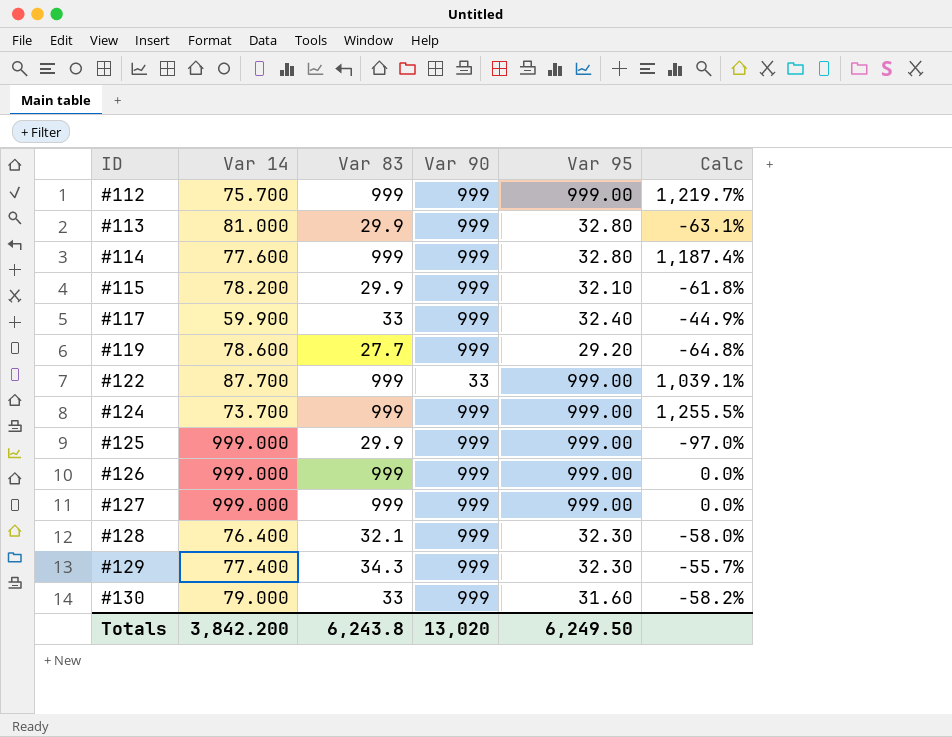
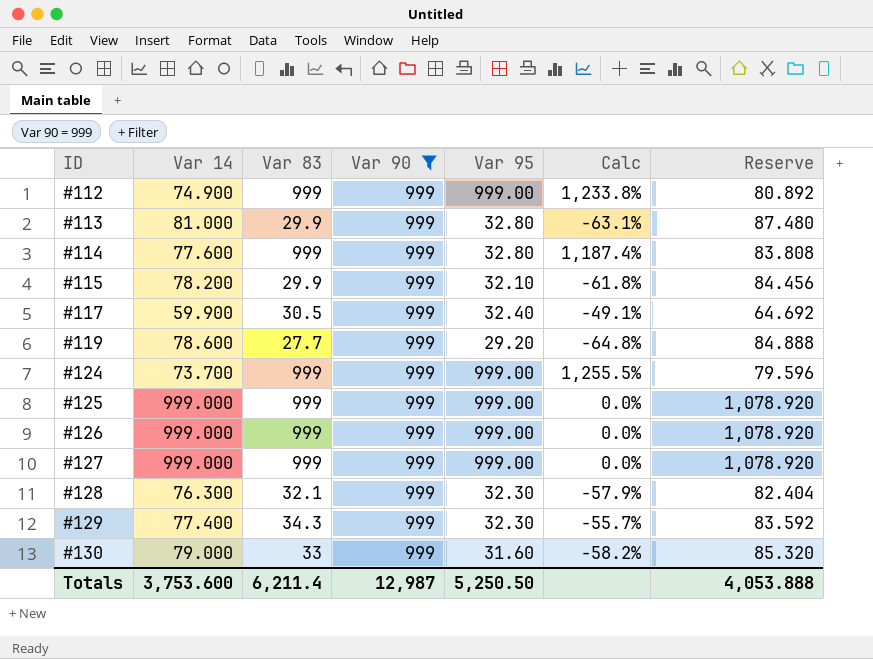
filter: none -> Var 90 = 999
column Reserve | formula: none -> [Var 14] * 1.08
#112 | Var 14: 75.700 -> 74.900
#112 | Calc: 1,219.7% -> 1,233.8%
#117 | Var 83: 33 -> 30.5
#117 | Calc: -44.9% -> -49.1%
#125 | Var 83: 29.9 -> 999
#125 | Calc: -97.0% -> 0.0%
#128 | Var 14: 76.400 -> 76.300
#128 | Calc: -58.0% -> -57.9%
Totals | Var 14: 3,842.200 -> 3,753.600
Totals | Var 83: 6,243.8 -> 6,211.4
Totals | Var 90: 13,020 -> 12,987
Totals | Var 95: 6,249.50 -> 5,250.50

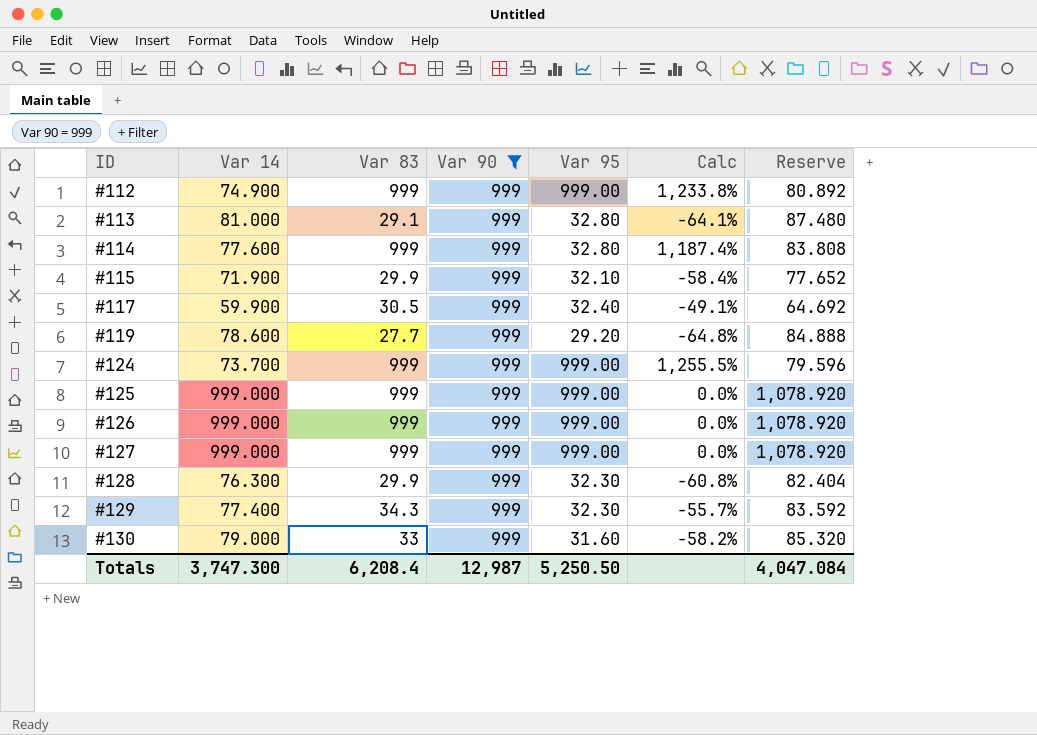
#113 | Var 83: 29.9 -> 29.1
#113 | Calc: -63.1% -> -64.1%
#115 | Var 14: 78.200 -> 71.900
#115 | Calc: -61.8% -> -58.4%
#115 | Reserve: 84.456 -> 77.652
#128 | Var 83: 32.1 -> 29.9
#128 | Calc: -57.9% -> -60.8%
Totals | Var 14: 3,753.600 -> 3,747.300
Totals | Var 83: 6,211.4 -> 6,208.4
Totals | Reserve: 4,053.888 -> 4,047.084

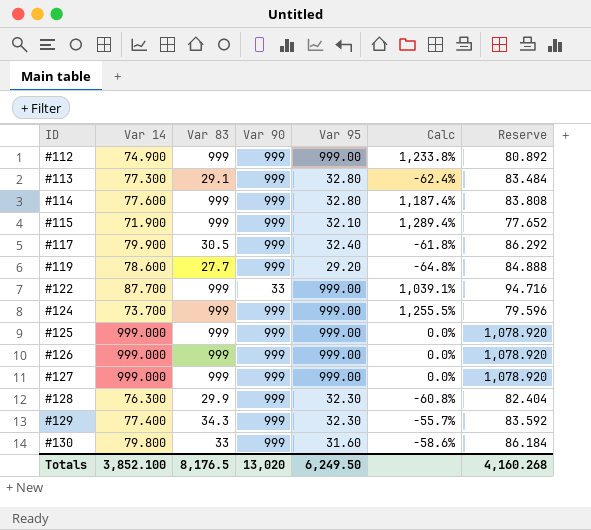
filter: Var 90 = 999 -> none
#113 | Var 14: 81.000 -> 77.300
#113 | Calc: -64.1% -> -62.4%
#113 | Reserve: 87.480 -> 83.484
#115 | Var 83: 29.9 -> 999
#115 | Calc: -58.4% -> 1,289.4%
#117 | Var 14: 59.900 -> 79.900
#117 | Calc: -49.1% -> -61.8%
#117 | Reserve: 64.692 -> 86.292
#130 | Var 14: 79.000 -> 79.800
#130 | Calc: -58.2% -> -58.6%
#130 | Reserve: 85.320 -> 86.184
Totals | Var 14: 3,747.300 -> 3,852.100
Totals | Var 83: 6,208.4 -> 8,176.5
Totals | Var 90: 12,987 -> 13,020
Totals | Var 95: 5,250.50 -> 6,249.50
Totals | Reserve: 4,047.084 -> 4,160.268

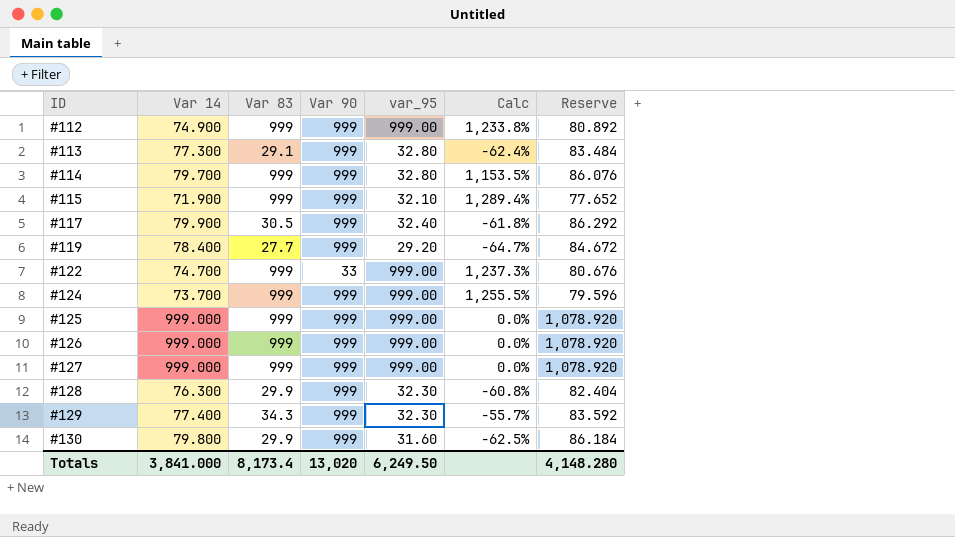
column name: Var 95 -> var_95
#114 | Var 14: 77.600 -> 79.700
#114 | Calc: 1,187.4% -> 1,153.5%
#114 | Reserve: 83.808 -> 86.076
#119 | Var 14: 78.600 -> 78.400
#119 | Calc: -64.8% -> -64.7%
#119 | Reserve: 84.888 -> 84.672
#122 | Var 14: 87.700 -> 74.700
#122 | Calc: 1,039.1% -> 1,237.3%
#122 | Reserve: 94.716 -> 80.676
#130 | Var 83: 33 -> 29.9
#130 | Calc: -58.6% -> -62.5%
Totals | Var 14: 3,852.100 -> 3,841.000
Totals | Var 83: 8,176.5 -> 8,173.4
Totals | Reserve: 4,160.268 -> 4,148.280

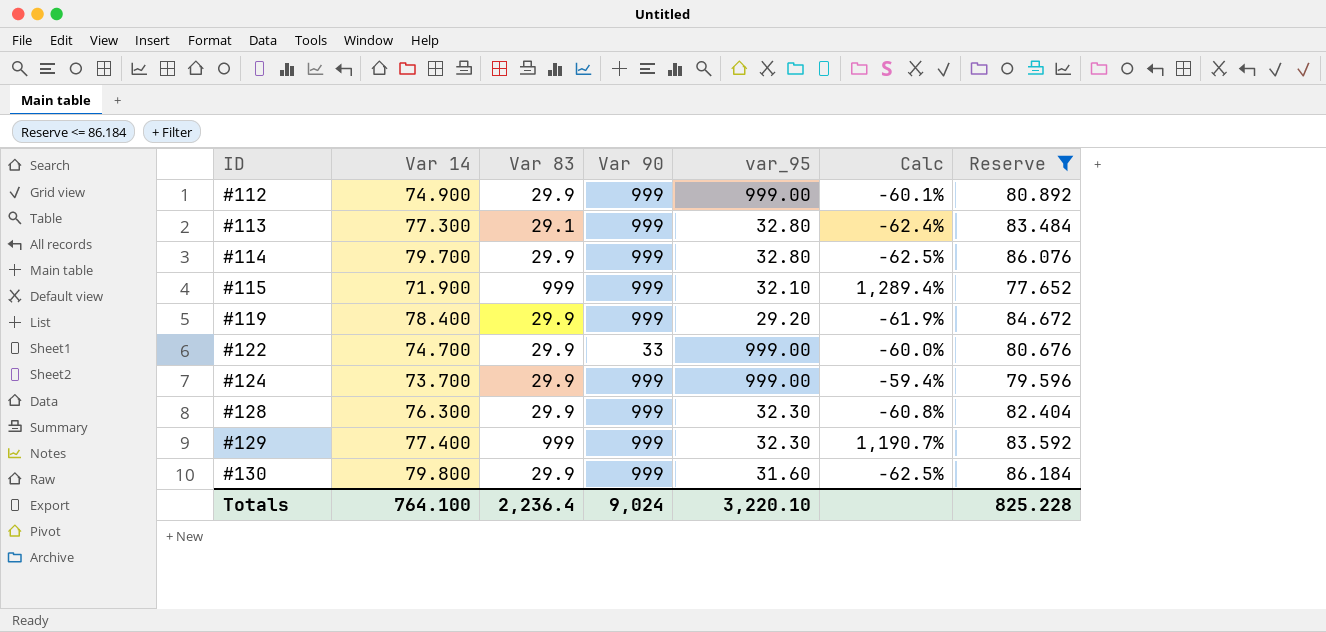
filter: none -> Reserve <= 86.184
#112 | Var 83: 999 -> 29.9
#112 | Calc: 1,233.8% -> -60.1%
#114 | Var 83: 999 -> 29.9
#114 | Calc: 1,153.5% -> -62.5%
#119 | Var 83: 27.7 -> 29.9
#119 | Calc: -64.7% -> -61.9%
#122 | Var 83: 999 -> 29.9
#122 | Calc: 1,237.3% -> -60.0%
#124 | Var 83: 999 -> 29.9
#124 | Calc: 1,255.5% -> -59.4%
#129 | Var 83: 34.3 -> 999
#129 | Calc: -55.7% -> 1,190.7%
Totals | Var 14: 3,841.000 -> 764.100
Totals | Var 83: 8,173.4 -> 2,236.4
Totals | Var 90: 13,020 -> 9,024
Totals | var_95: 6,249.50 -> 3,220.10
Totals | Reserve: 4,148.280 -> 825.228

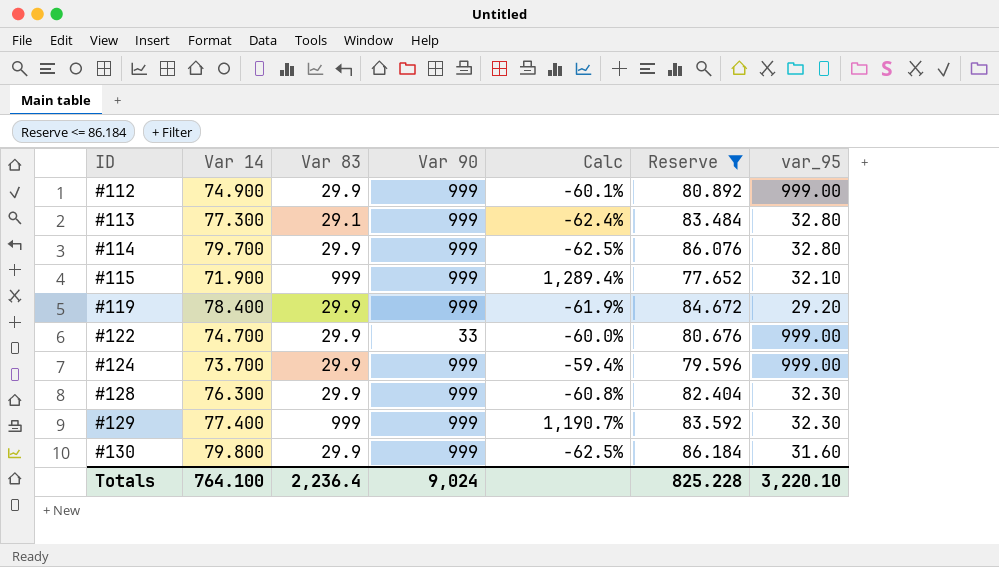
column var_95 | position: 5 -> 7

